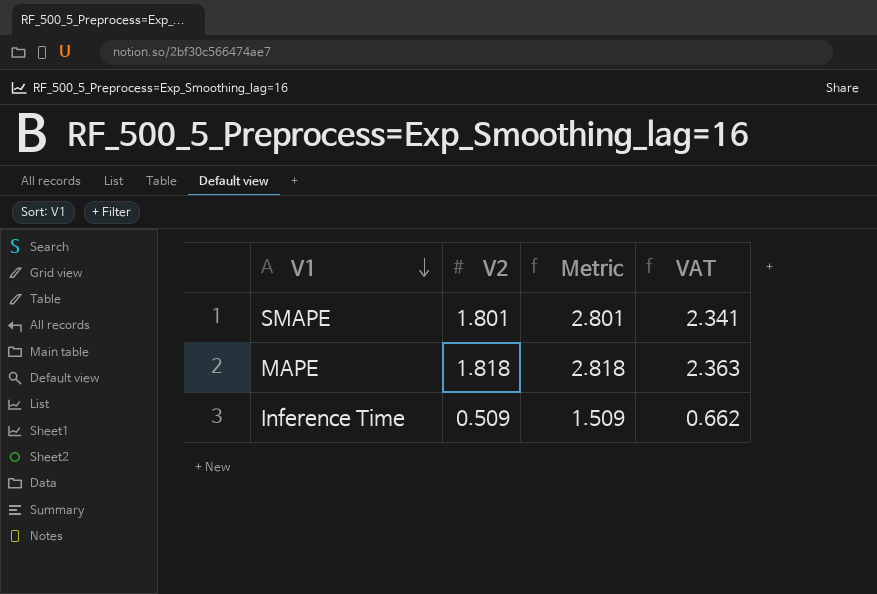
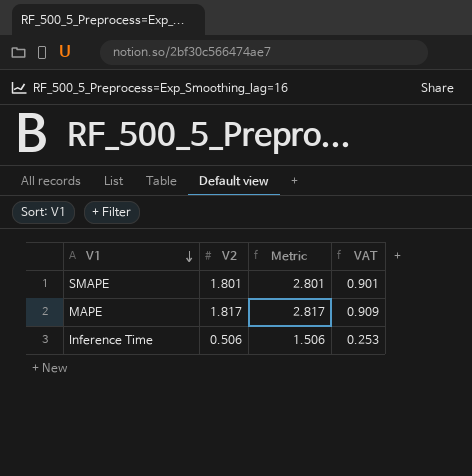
column VAT | formula: [V2] * 1.3 -> [V2] * 0.5
MAPE | V2: 1.818 -> 1.817
MAPE | Metric: 2.818 -> 2.817
Inference Time | V2: 0.509 -> 0.506
Inference Time | Metric: 1.509 -> 1.506

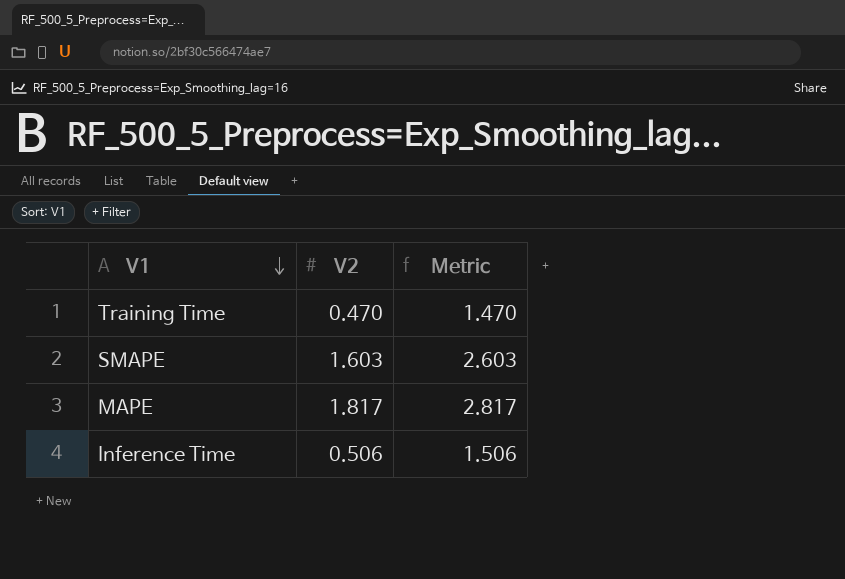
column VAT | formula: [V2] * 0.5 -> none
row Training Time: none -> 0.470 | 1.470
SMAPE | V2: 1.801 -> 1.603
SMAPE | Metric: 2.801 -> 2.603

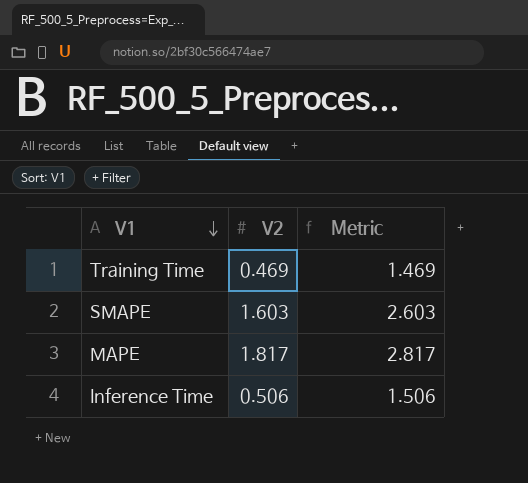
Training Time | V2: 0.470 -> 0.469
Training Time | Metric: 1.470 -> 1.469

